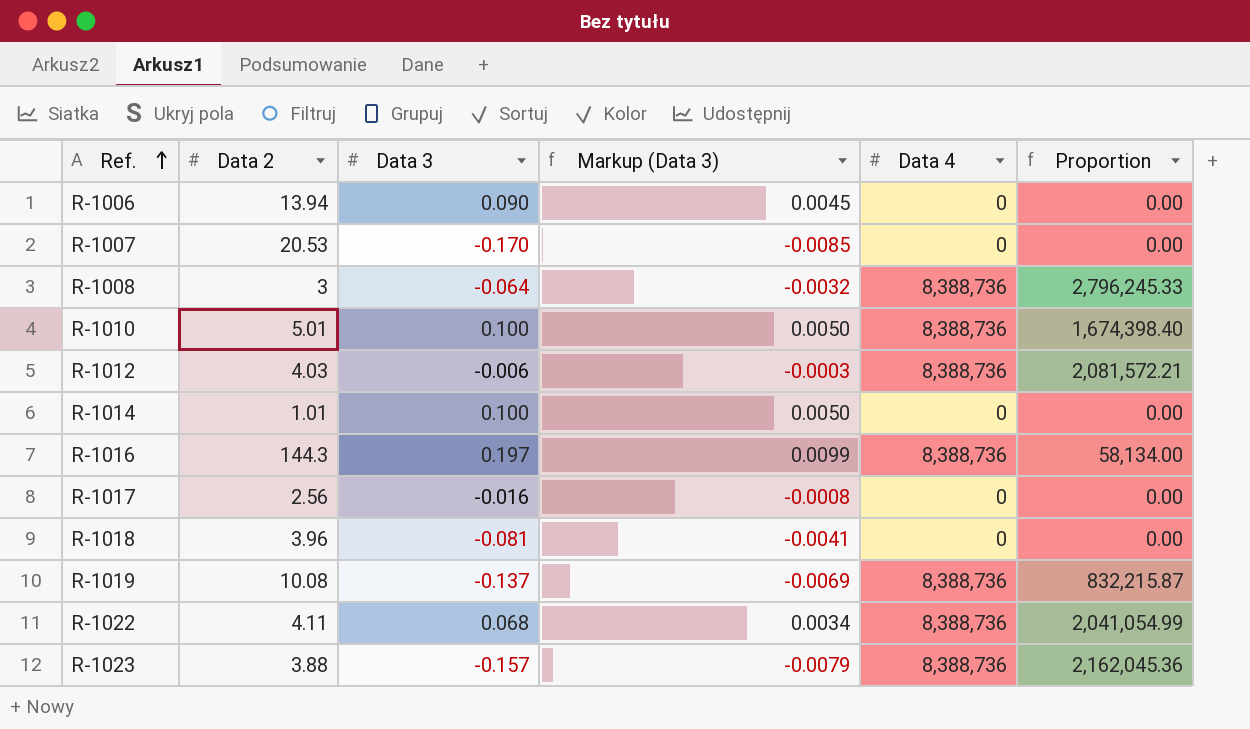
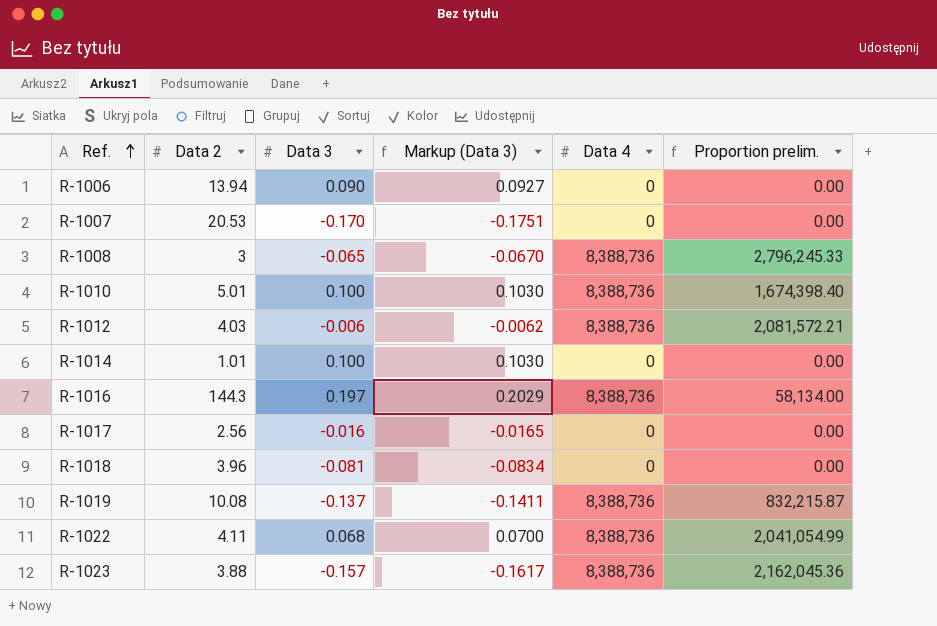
column Markup (Data 3) | formula: [Data 3] * 0.05 -> [Data 3] * 1.03
column name: Proportion -> Proportion prelim.
R-1008 | Data 3: -0.064 -> -0.065

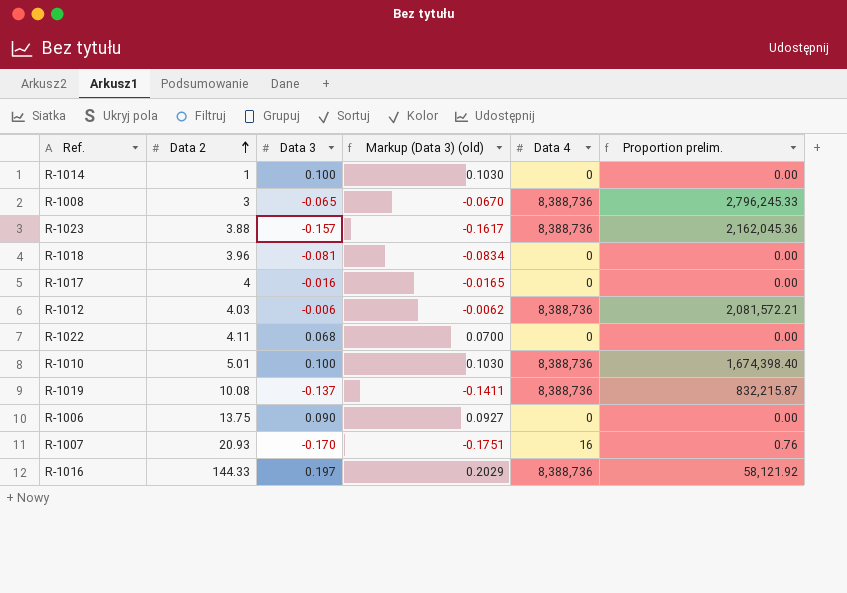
row order: Ref. ascending -> Data 2 ascending
column name: Markup (Data 3) -> Markup (Data 3) (old)
R-1014 | Data 2: 1.01 -> 1
R-1017 | Data 2: 2.56 -> 4
R-1022 | Data 4: 8,388,736 -> 0
R-1022 | Proportion prelim.: 2,041,054.99 -> 0.00
R-1006 | Data 2: 13.94 -> 13.75
R-1007 | Data 2: 20.53 -> 20.93
R-1007 | Data 4: 0 -> 16
R-1007 | Proportion prelim.: 0.00 -> 0.76
R-1016 | Data 2: 144.3 -> 144.33
R-1016 | Proportion prelim.: 58,134.00 -> 58,121.92

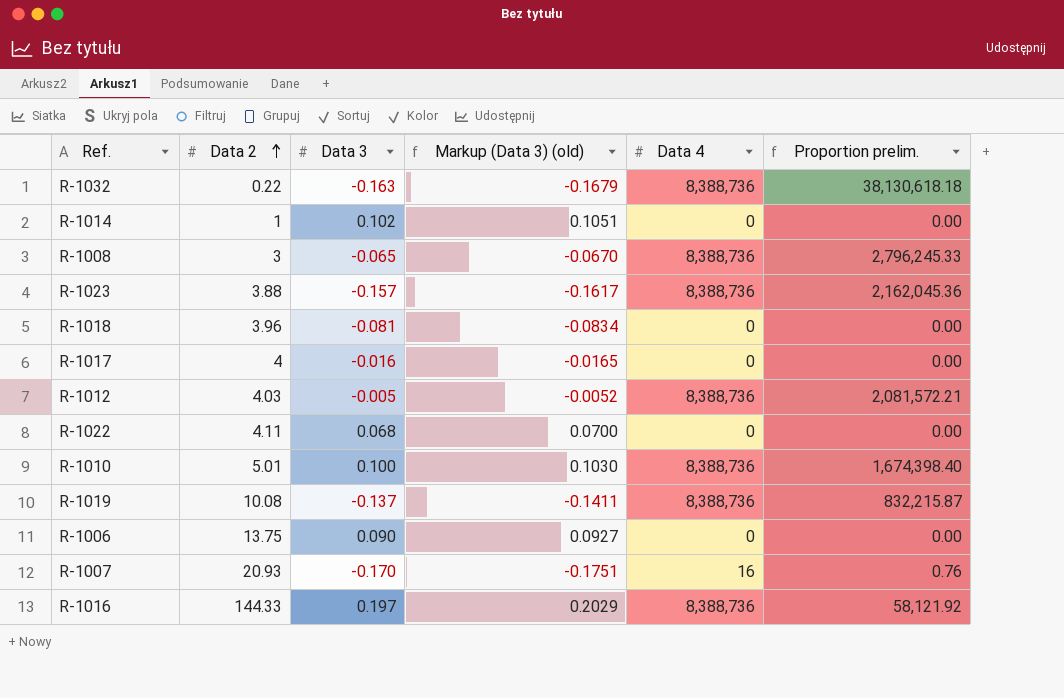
row R-1032: none -> 0.22 | -0.163 | -0.1679 | 8,388,736 | 38,130,618.18
R-1014 | Data 3: 0.100 -> 0.102
R-1014 | Markup (Data 3) (old): 0.1030 -> 0.1051
R-1012 | Data 3: -0.006 -> -0.005
R-1012 | Markup (Data 3) (old): -0.0062 -> -0.0052

